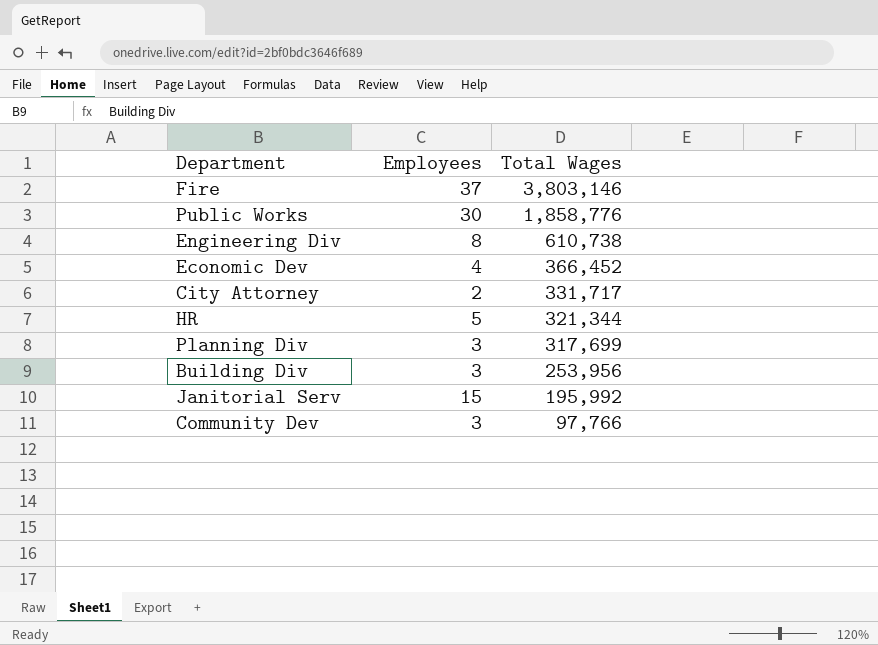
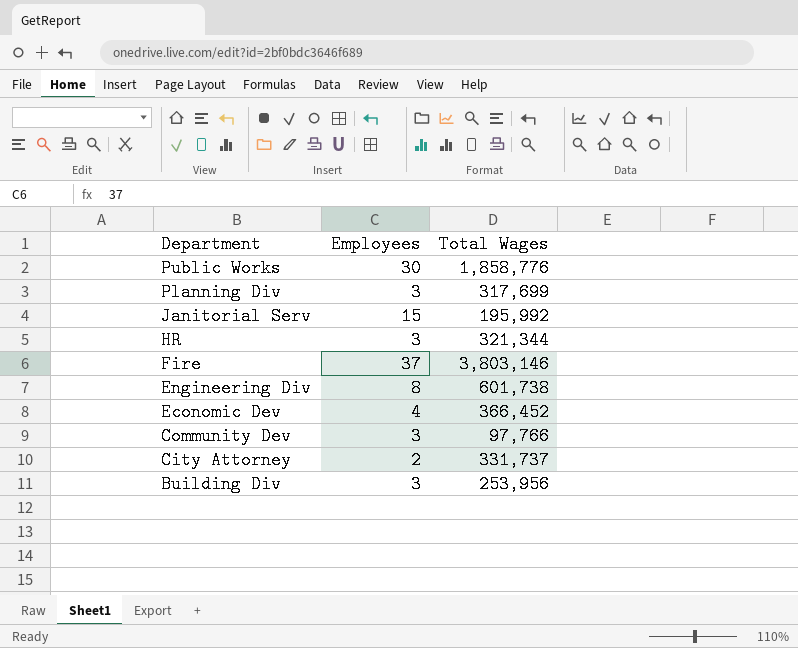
row order: Total Wages descending -> Department descending
HR | Employees: 5 -> 3
Engineering Div | Total Wages: 610,738 -> 601,738
City Attorney | Total Wages: 331,717 -> 331,737

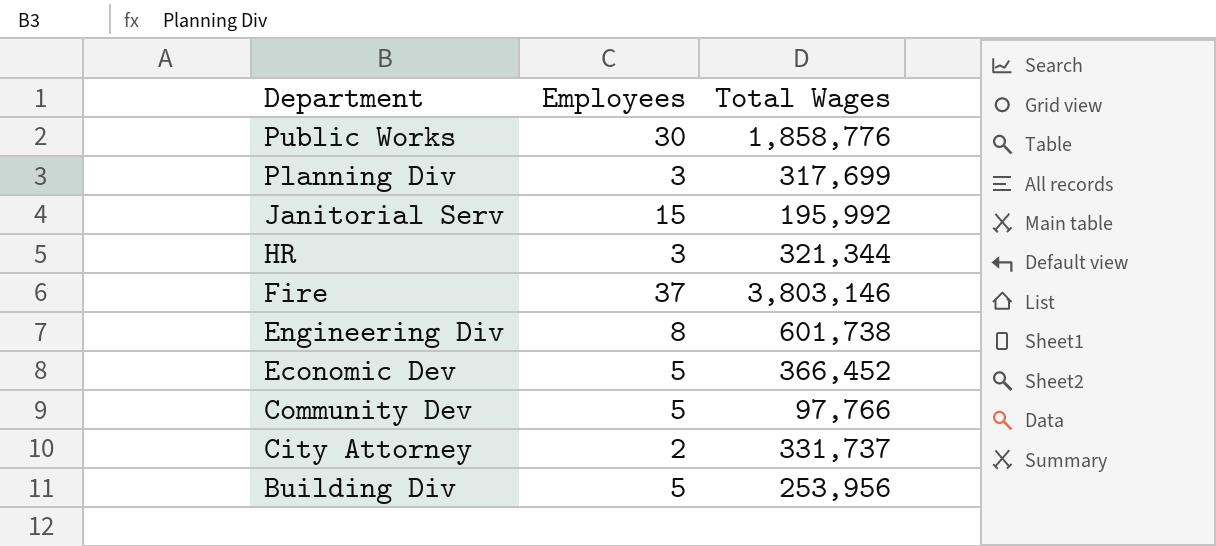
Economic Dev | Employees: 4 -> 5
Community Dev | Employees: 3 -> 5
Building Div | Employees: 3 -> 5

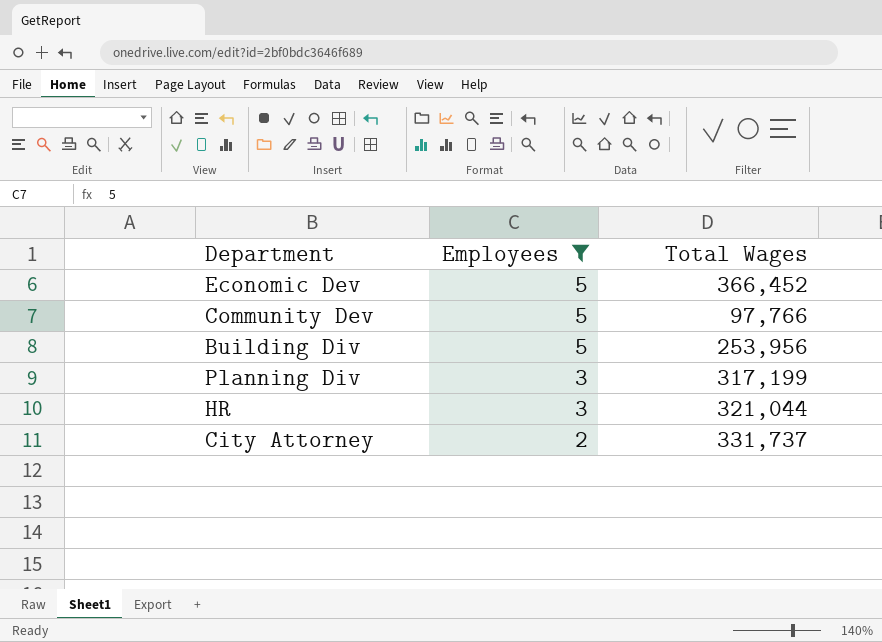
filter: none -> Employees <= 5
row order: Department descending -> Employees descending
Planning Div | Total Wages: 317,699 -> 317,199
HR | Total Wages: 321,344 -> 321,044

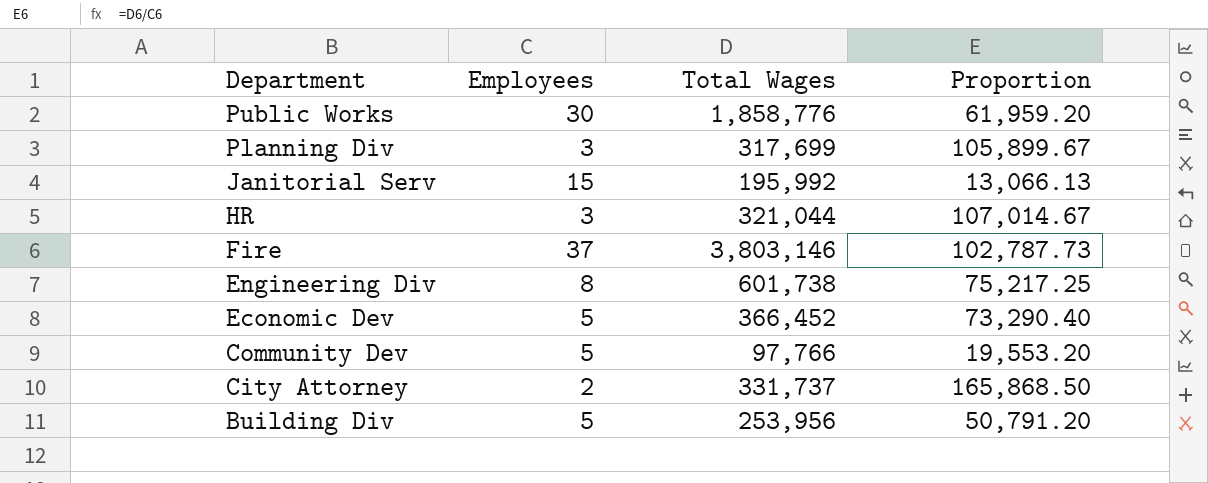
filter: Employees <= 5 -> none
row order: Employees descending -> Department descending
column Proportion | formula: none -> [Total Wages] / [Employees]
Planning Div | Total Wages: 317,199 -> 317,699

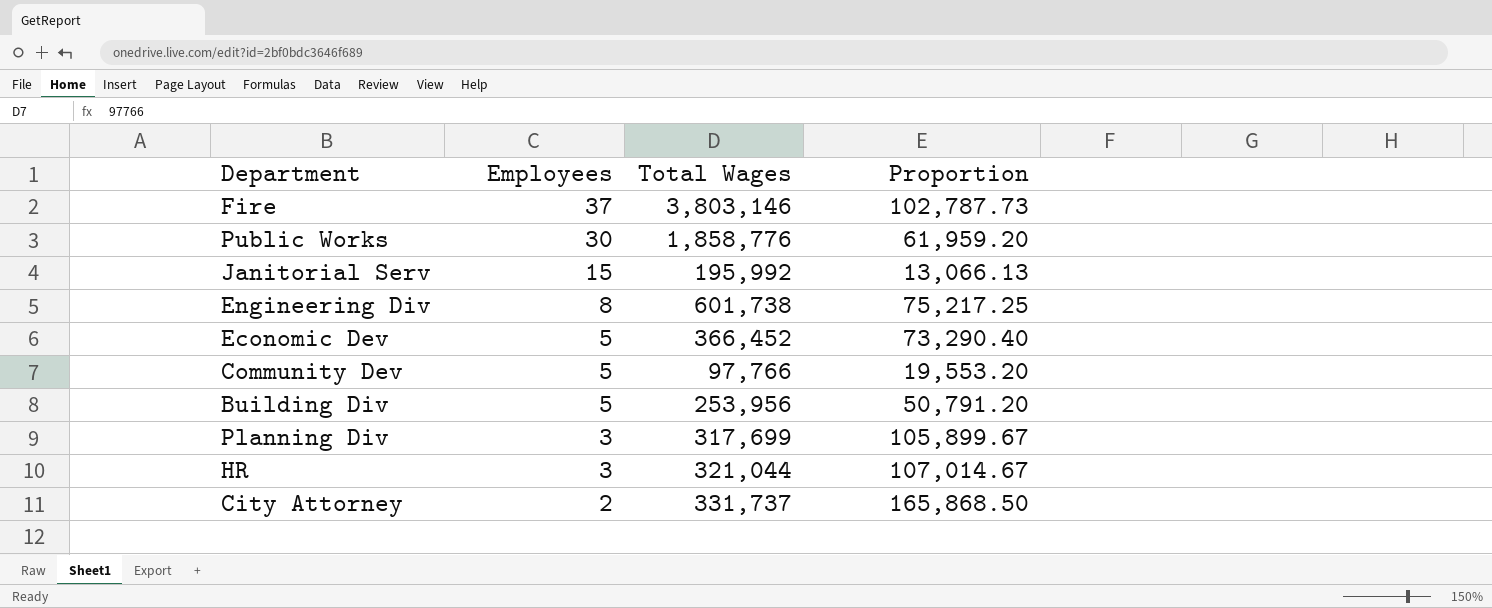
row order: Department descending -> Employees descending

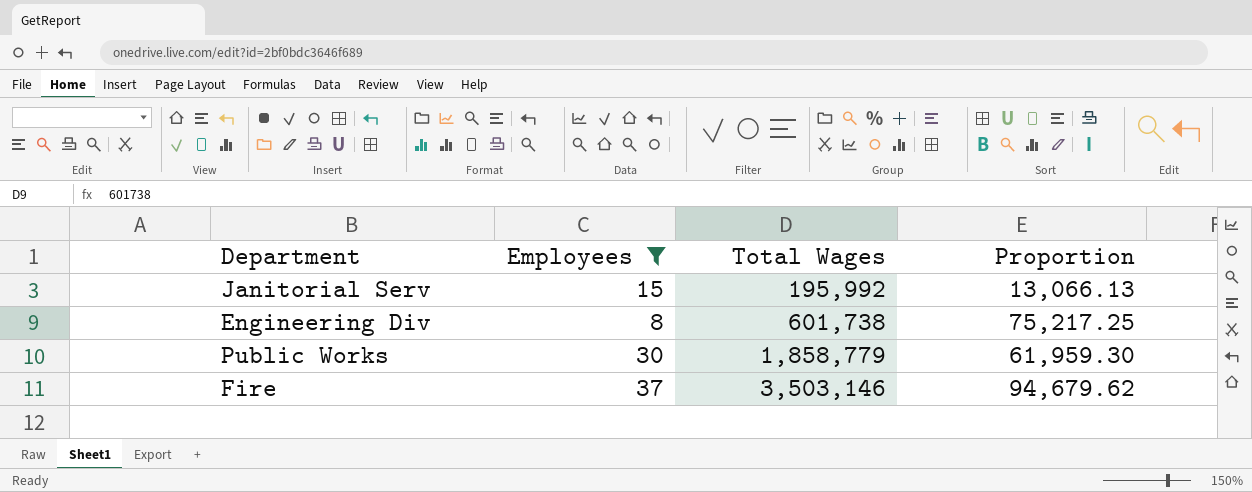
filter: none -> Employees >= 8
row order: Employees descending -> Total Wages ascending
Public Works | Total Wages: 1,858,776 -> 1,858,779
Public Works | Proportion: 61,959.20 -> 61,959.30
Fire | Total Wages: 3,803,146 -> 3,503,146
Fire | Proportion: 102,787.73 -> 94,679.62

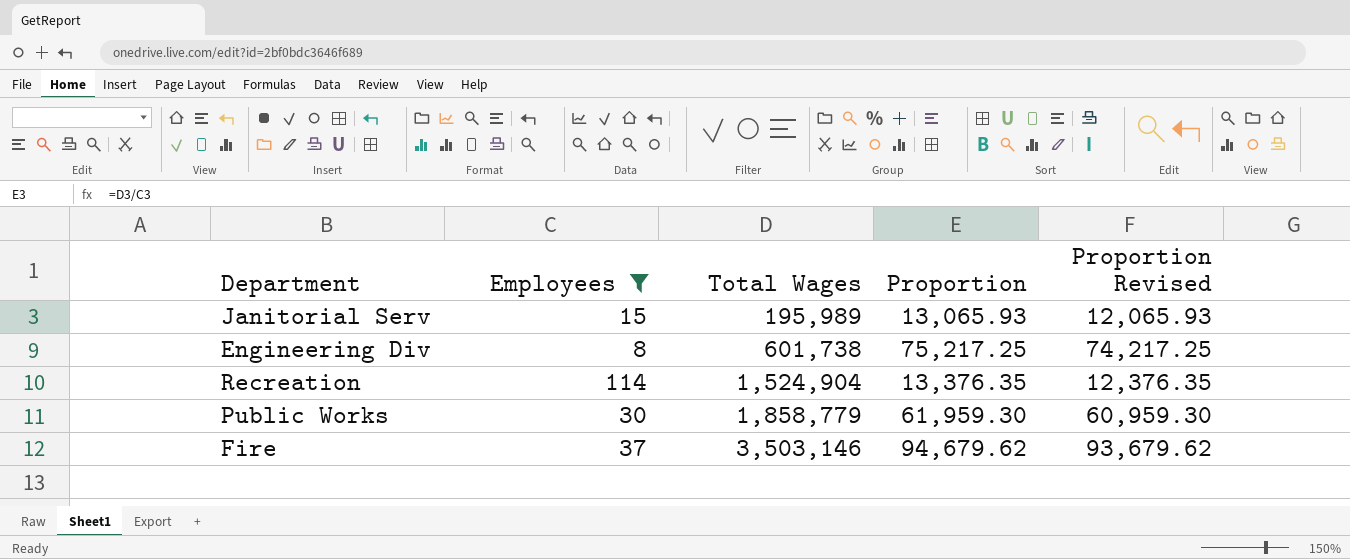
column Proportion Revised | formula: none -> [Proportion] - 1000
Janitorial Serv | Total Wages: 195,992 -> 195,989
Janitorial Serv | Proportion: 13,066.13 -> 13,065.93
row Recreation: none -> 114 | 1,524,904 | 13,376.35 | 12,376.35

